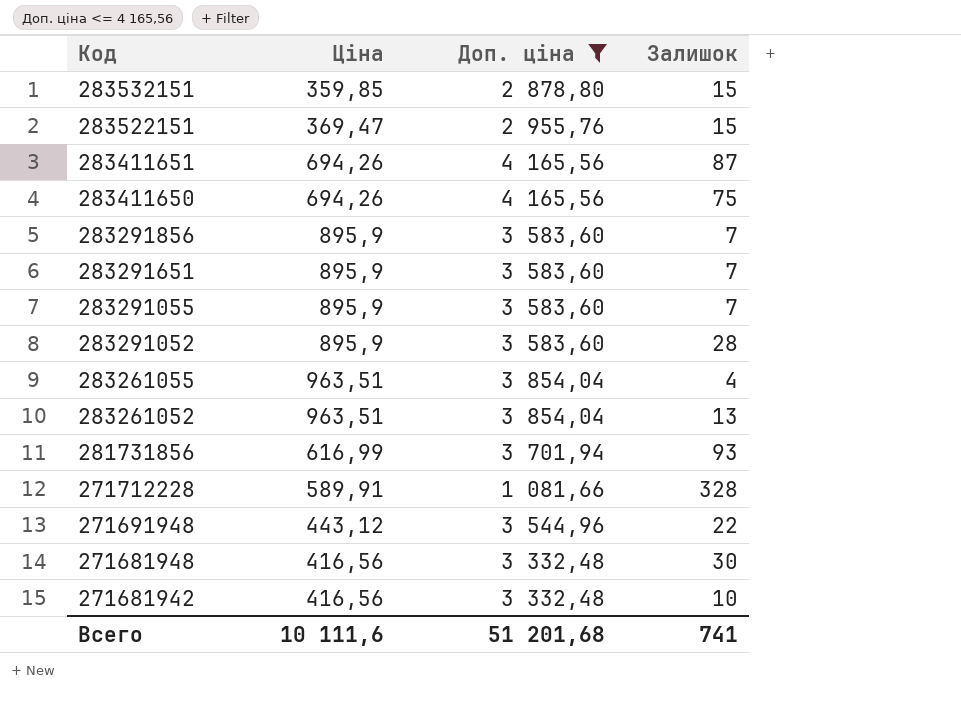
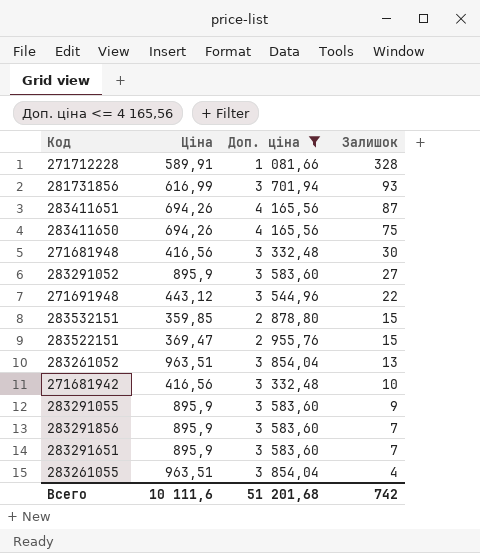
row order: Код descending -> Залишок descending
283291052 | Залишок: 28 -> 27
283291055 | Залишок: 7 -> 9
Всего | Залишок: 741 -> 742

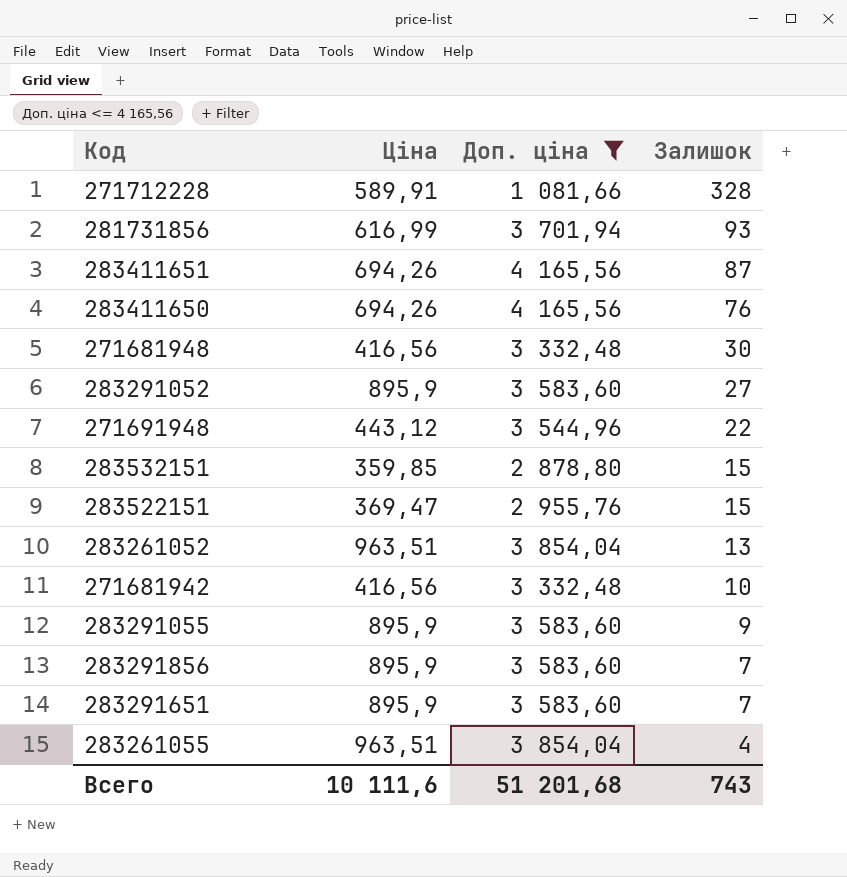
283411650 | Залишок: 75 -> 76
Всего | Залишок: 742 -> 743

